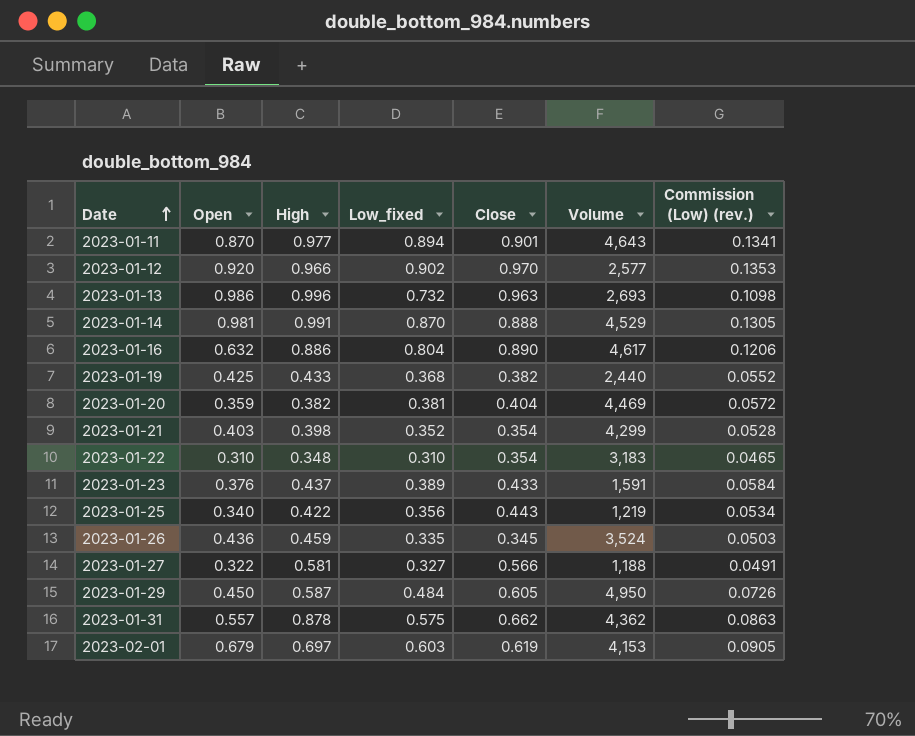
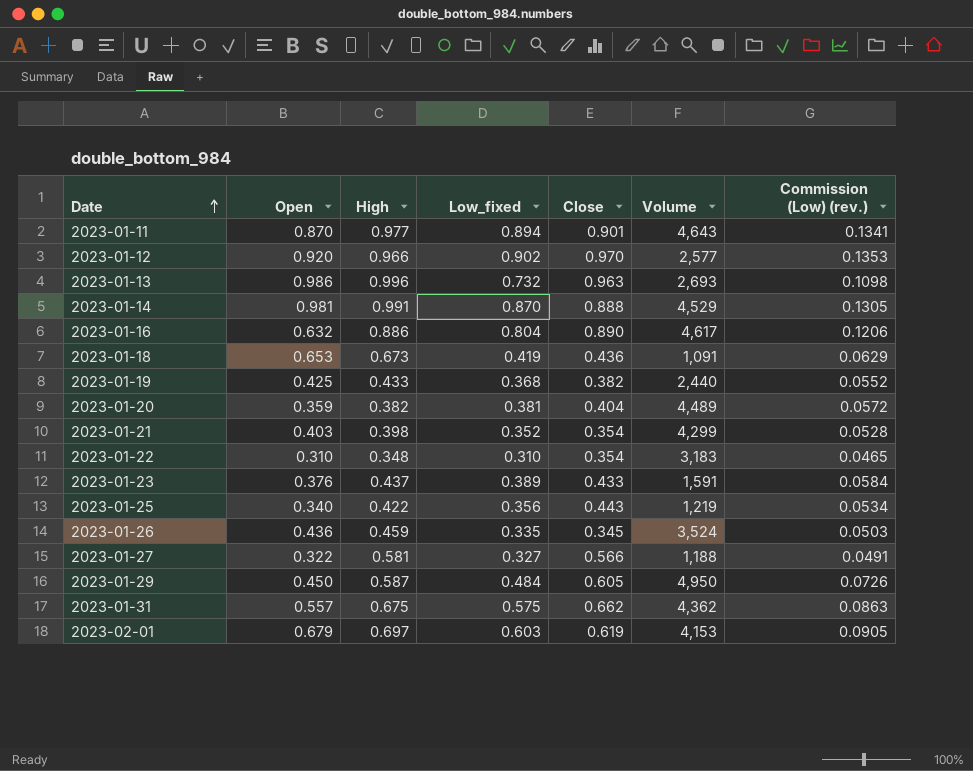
row 2023-01-18: none -> 0.653 | 0.673 | 0.419 | 0.436 | 1,091 | 0.0629
2023-01-20 | Volume: 4,469 -> 4,489
2023-01-31 | High: 0.878 -> 0.675

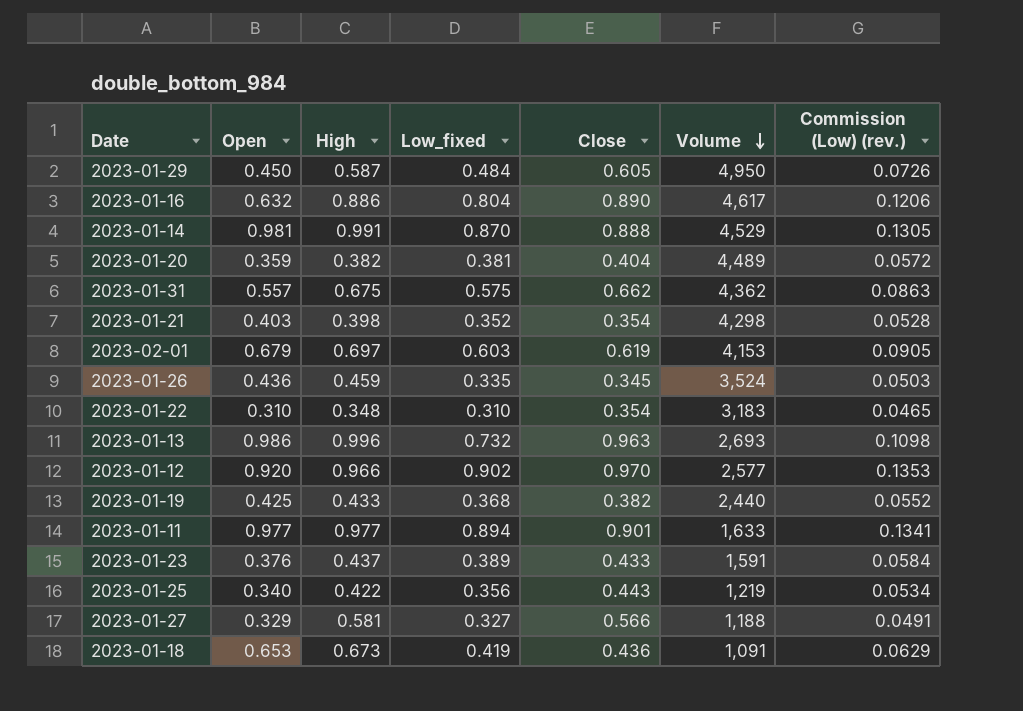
row order: Date ascending -> Volume descending
2023-01-21 | Volume: 4,299 -> 4,298
2023-01-11 | Open: 0.870 -> 0.977
2023-01-11 | Volume: 4,643 -> 1,633
2023-01-27 | Open: 0.322 -> 0.329

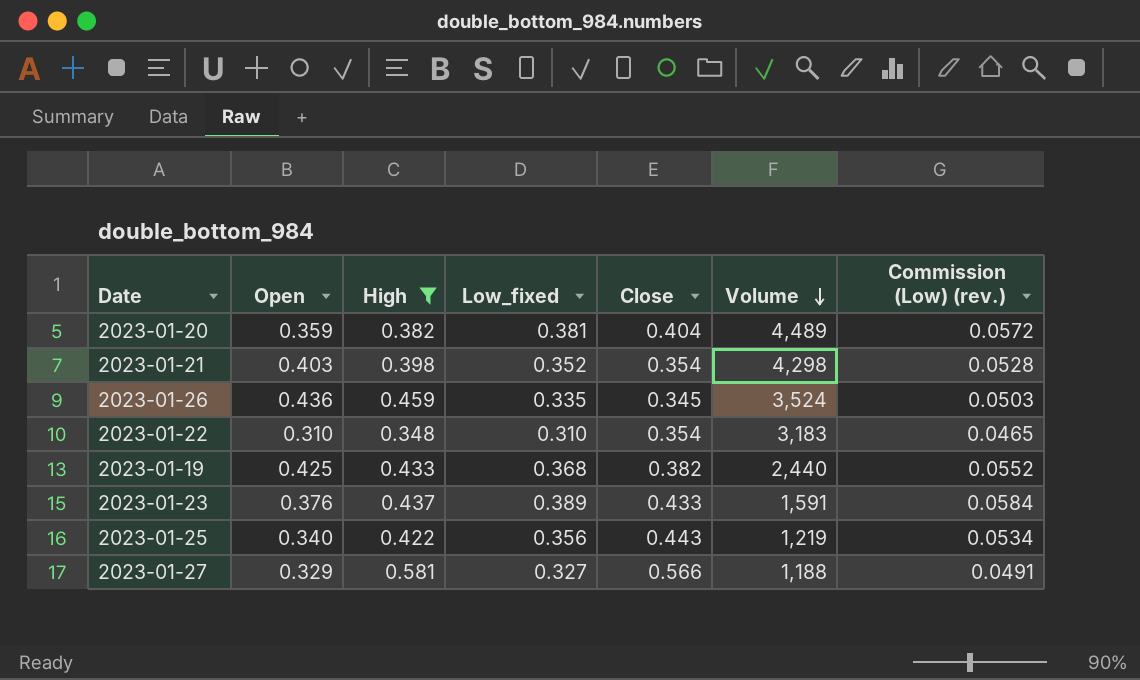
filter: none -> High <= 0.581

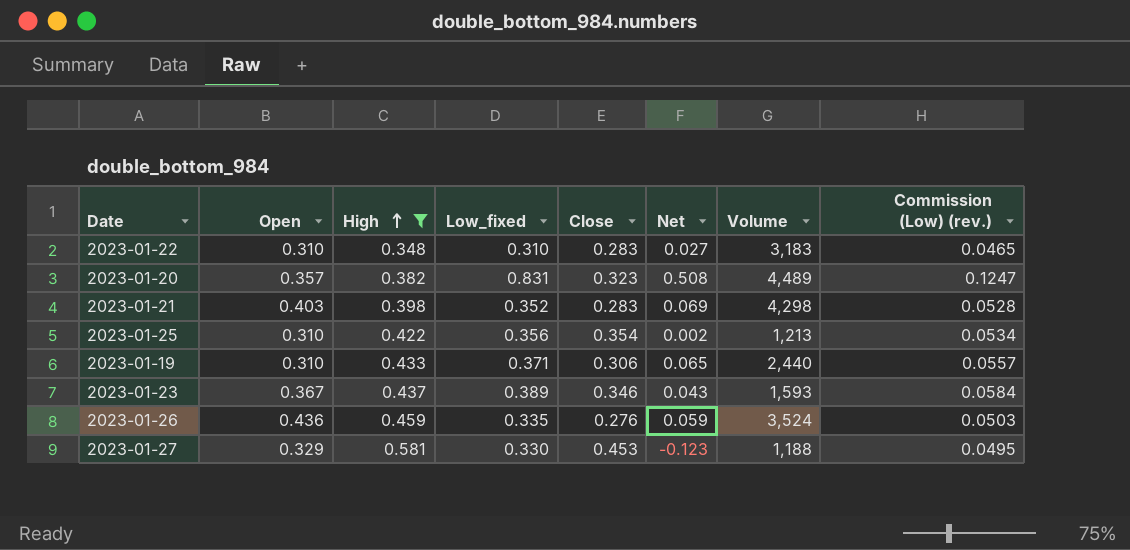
row order: Volume descending -> High ascending
column Net | formula: none -> [Low_fixed] - [Close]
2023-01-22 | Close: 0.354 -> 0.283
2023-01-20 | Open: 0.359 -> 0.357
2023-01-20 | Low_fixed: 0.381 -> 0.831
2023-01-20 | Close: 0.404 -> 0.323
2023-01-20 | Commission (Low) (rev.): 0.0572 -> 0.1247
2023-01-21 | Close: 0.354 -> 0.283
2023-01-25 | Open: 0.340 -> 0.310
2023-01-25 | Close: 0.443 -> 0.354
2023-01-25 | Volume: 1,219 -> 1,213
2023-01-19 | Open: 0.425 -> 0.310
2023-01-19 | Low_fixed: 0.368 -> 0.371
2023-01-19 | Close: 0.382 -> 0.306
2023-01-19 | Commission (Low) (rev.): 0.0552 -> 0.0557
2023-01-23 | Open: 0.376 -> 0.367
2023-01-23 | Close: 0.433 -> 0.346
2023-01-23 | Volume: 1,591 -> 1,593
2023-01-26 | Close: 0.345 -> 0.276
2023-01-27 | Low_fixed: 0.327 -> 0.330
2023-01-27 | Close: 0.566 -> 0.453
2023-01-27 | Commission (Low) (rev.): 0.0491 -> 0.0495

